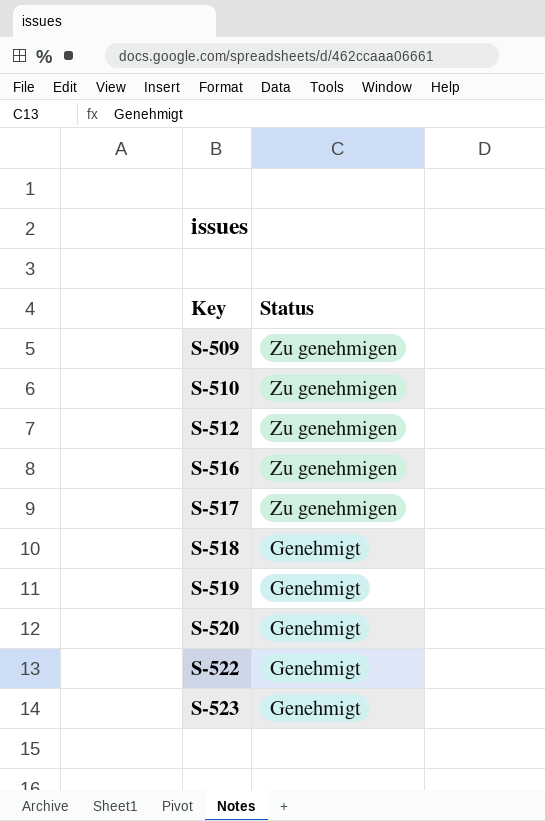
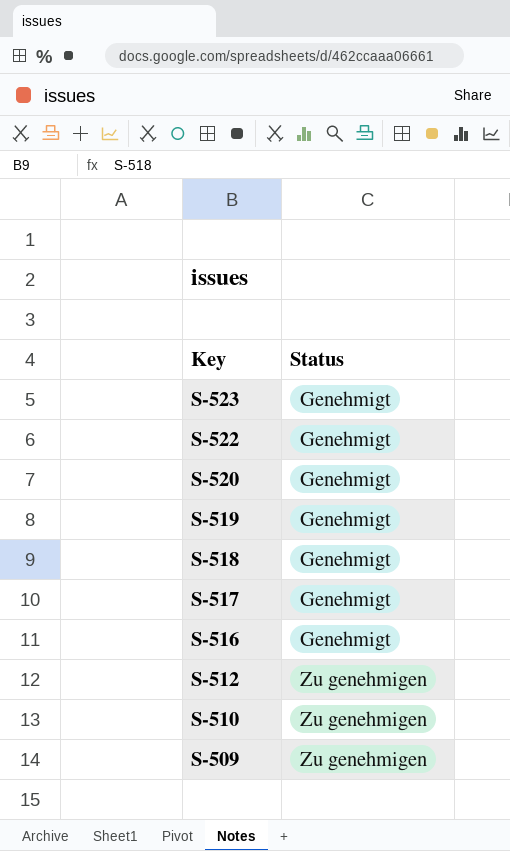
row order: Key ascending -> Key descending
S-517 | Status: Zu genehmigen -> Genehmigt
S-516 | Status: Zu genehmigen -> Genehmigt

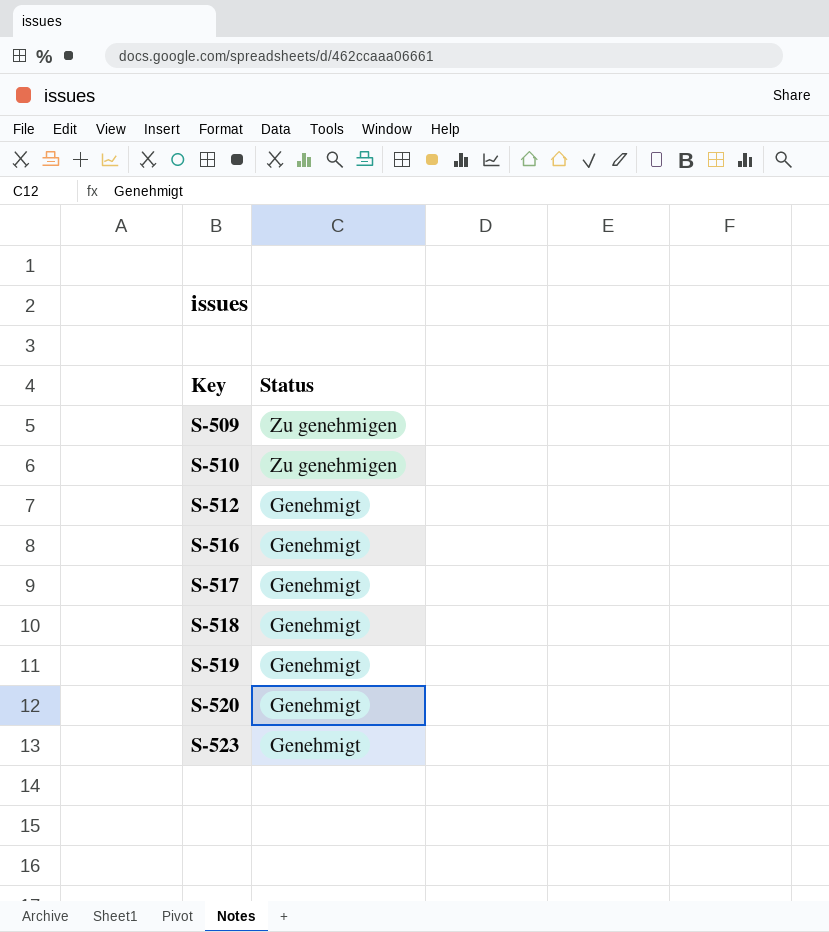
row order: Key descending -> Key ascending
row S-522: Genehmigt -> none
S-512 | Status: Zu genehmigen -> Genehmigt

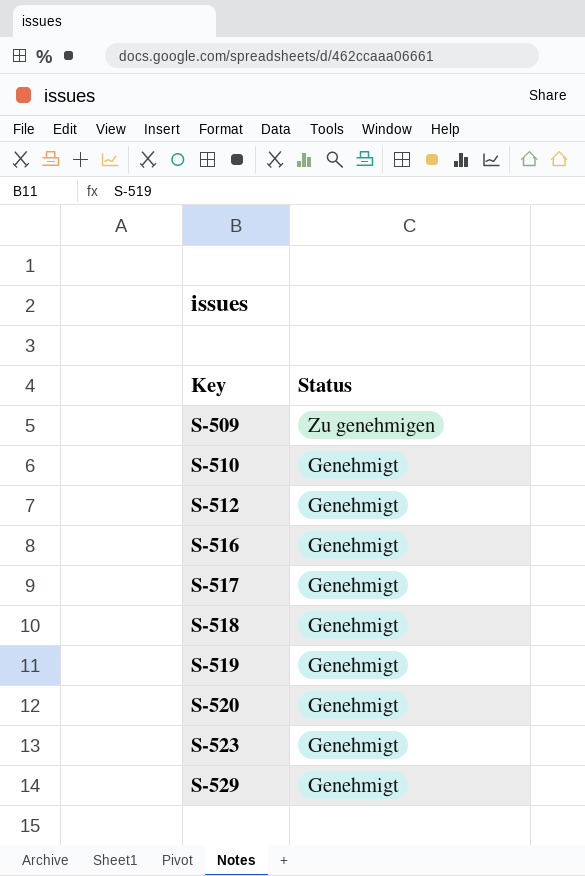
S-510 | Status: Zu genehmigen -> Genehmigt
row S-529: none -> Genehmigt

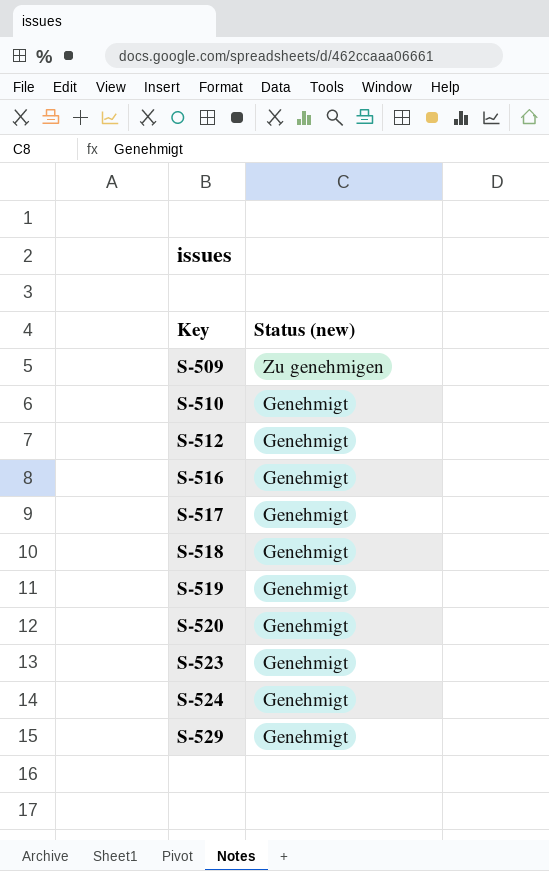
column name: Status -> Status (new)
row S-524: none -> Genehmigt

